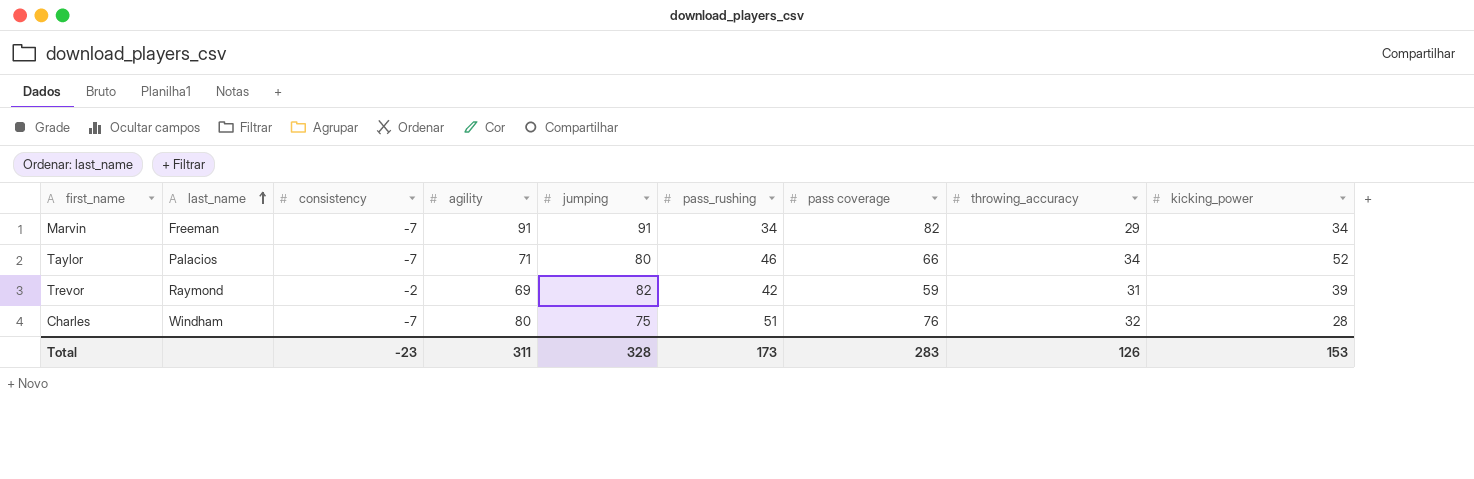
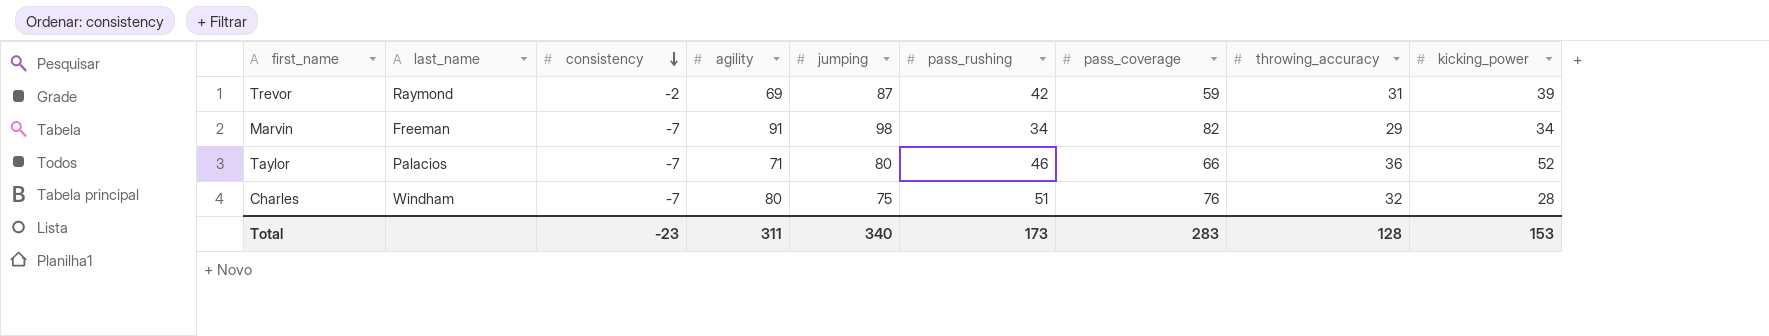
row order: last_name ascending -> consistency descending
column name: pass coverage -> pass_coverage
Trevor | jumping: 82 -> 87
Marvin | jumping: 91 -> 98
Taylor | throwing_accuracy: 34 -> 36
Total | jumping: 328 -> 340
Total | throwing_accuracy: 126 -> 128

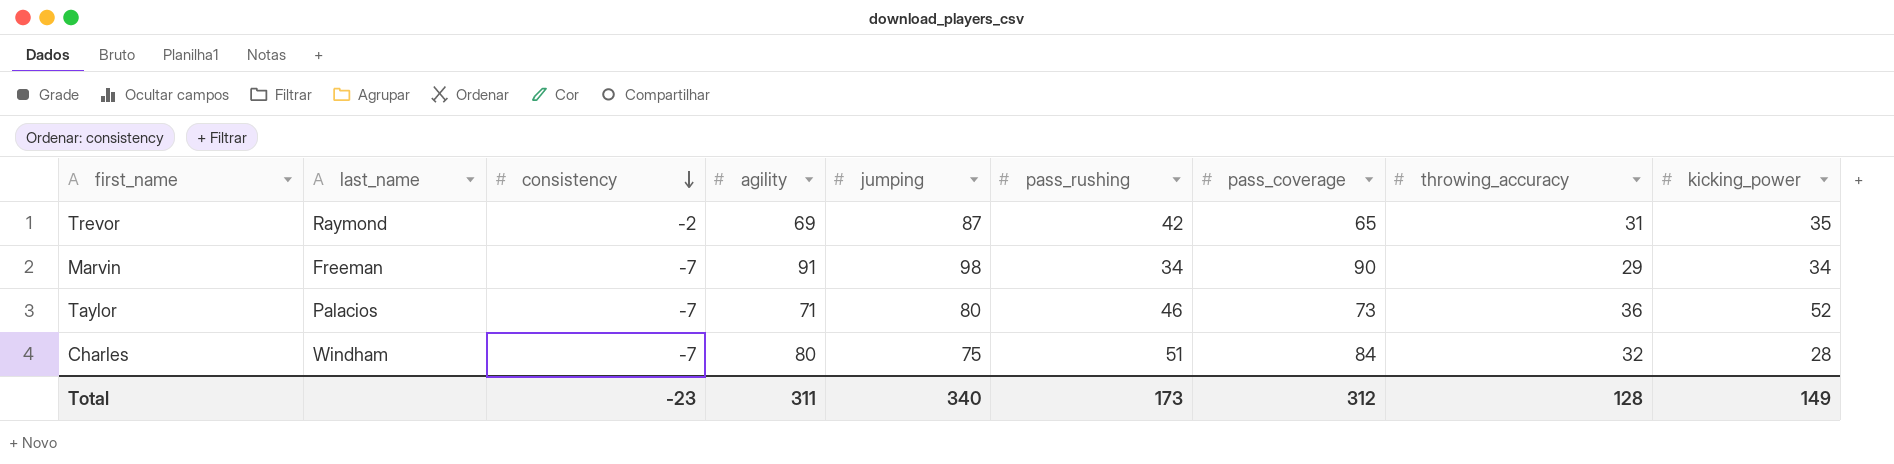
Trevor | pass_coverage: 59 -> 65
Trevor | kicking_power: 39 -> 35
Marvin | pass_coverage: 82 -> 90
Taylor | pass_coverage: 66 -> 73
Charles | pass_coverage: 76 -> 84
Total | pass_coverage: 283 -> 312
Total | kicking_power: 153 -> 149

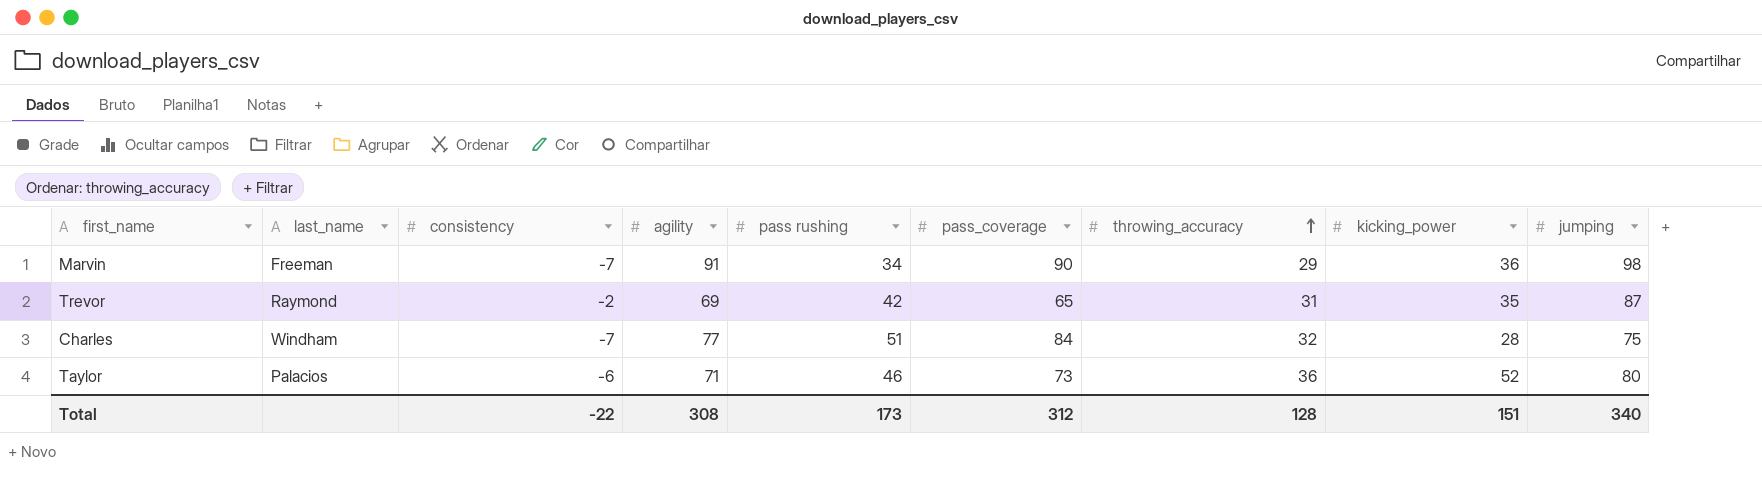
row order: consistency descending -> throwing_accuracy ascending
column name: pass_rushing -> pass rushing
column jumping | position: 5 -> 9
Marvin | kicking_power: 34 -> 36
Charles | agility: 80 -> 77
Taylor | consistency: -7 -> -6
Total | consistency: -23 -> -22
Total | agility: 311 -> 308
Total | kicking_power: 149 -> 151

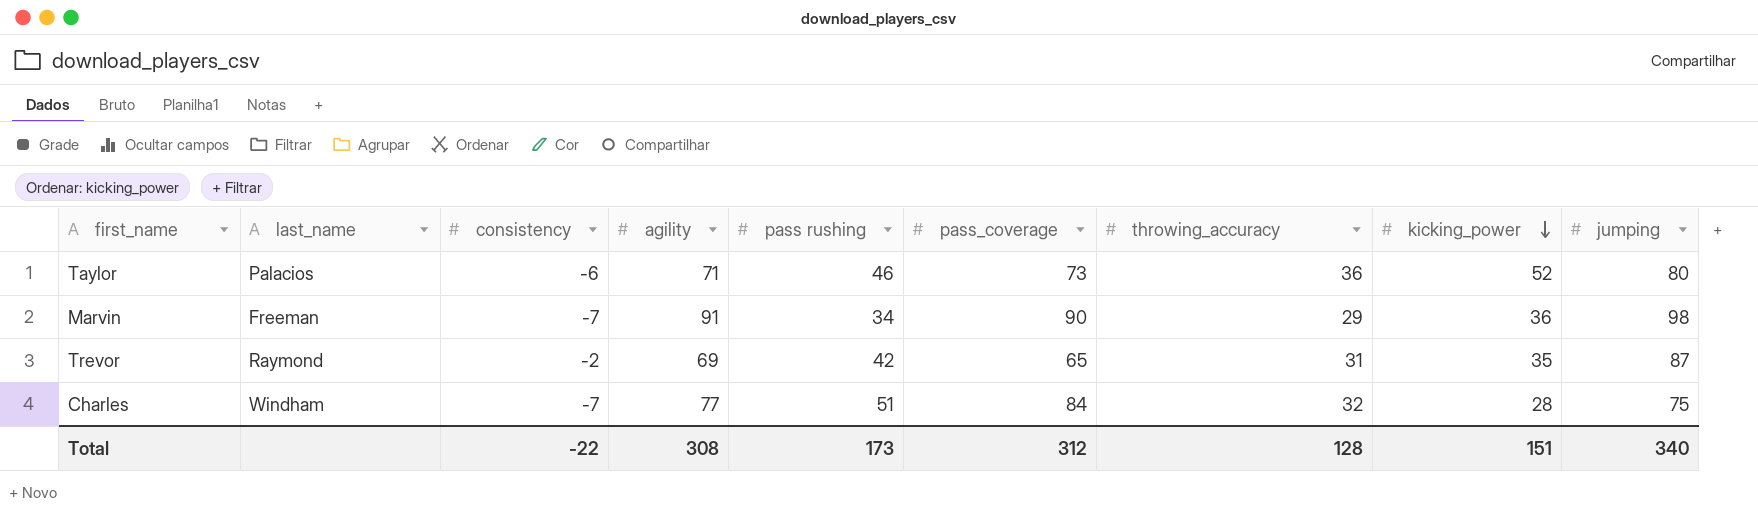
row order: throwing_accuracy ascending -> kicking_power descending

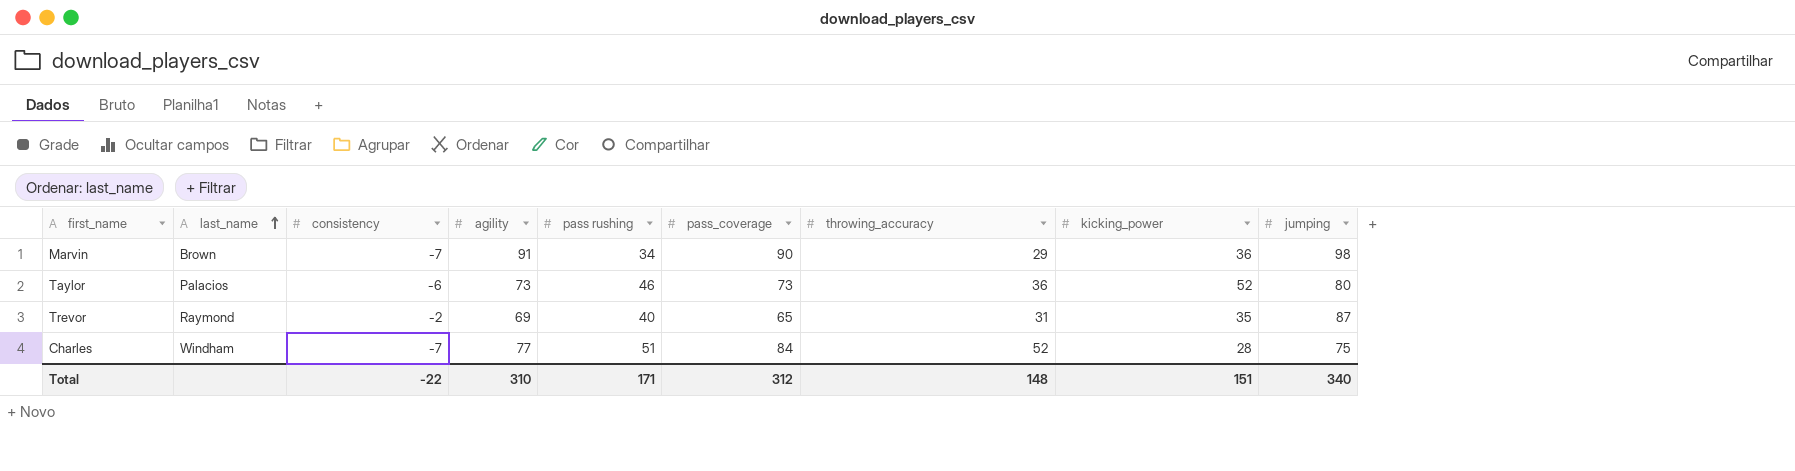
row order: kicking_power descending -> last_name ascending
Marvin | last_name: Freeman -> Brown
Taylor | agility: 71 -> 73
Trevor | pass rushing: 42 -> 40
Charles | throwing_accuracy: 32 -> 52
Total | agility: 308 -> 310
Total | pass rushing: 173 -> 171
Total | throwing_accuracy: 128 -> 148

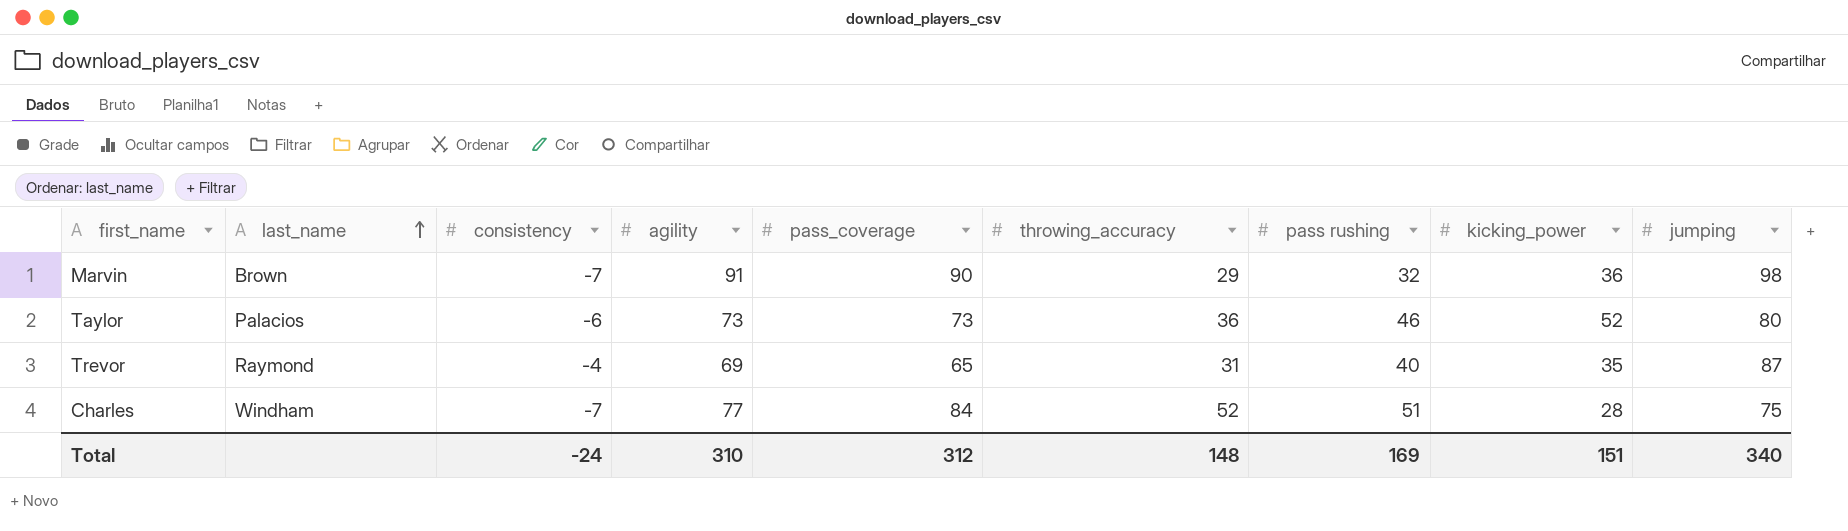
column pass rushing | position: 5 -> 7
Marvin | pass rushing: 34 -> 32
Trevor | consistency: -2 -> -4
Total | consistency: -22 -> -24
Total | pass rushing: 171 -> 169

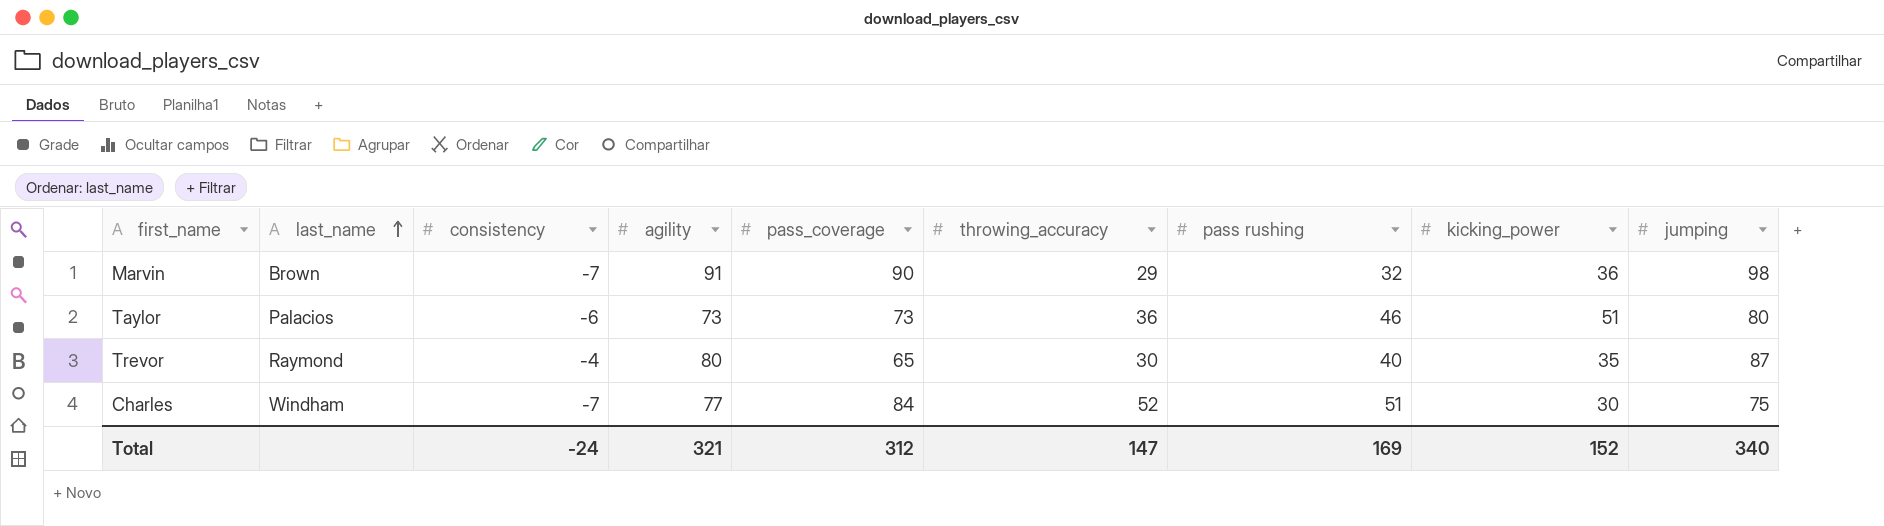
Taylor | kicking_power: 52 -> 51
Trevor | agility: 69 -> 80
Trevor | throwing_accuracy: 31 -> 30
Charles | kicking_power: 28 -> 30
Total | agility: 310 -> 321
Total | throwing_accuracy: 148 -> 147
Total | kicking_power: 151 -> 152

